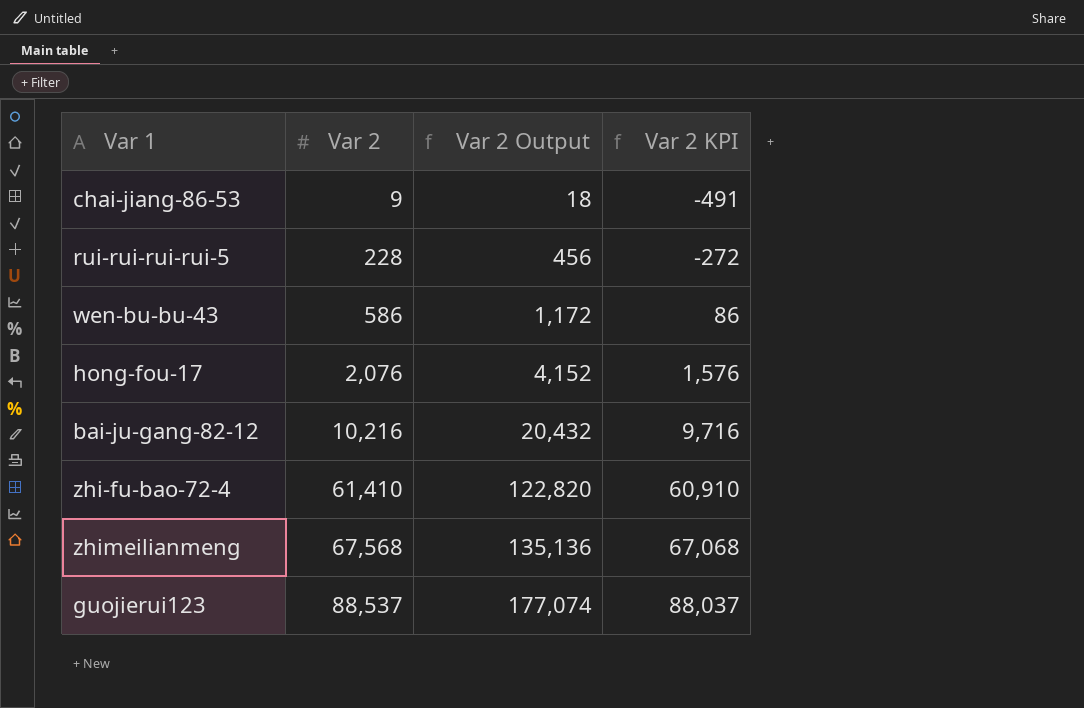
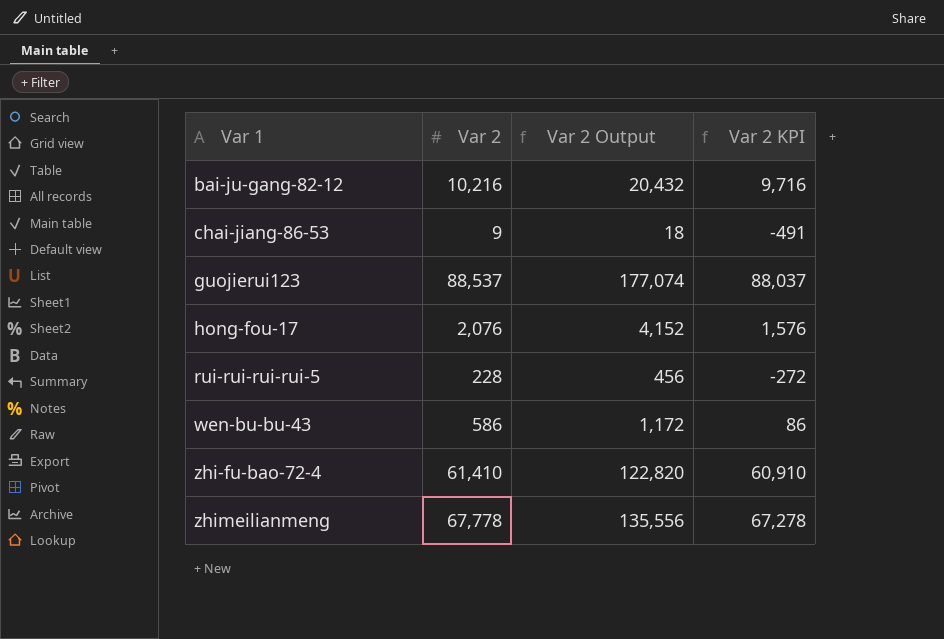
row order: Var 2 ascending -> Var 1 ascending
zhimeilianmeng | Var 2: 67,568 -> 67,778
zhimeilianmeng | Var 2 Output: 135,136 -> 135,556
zhimeilianmeng | Var 2 KPI: 67,068 -> 67,278

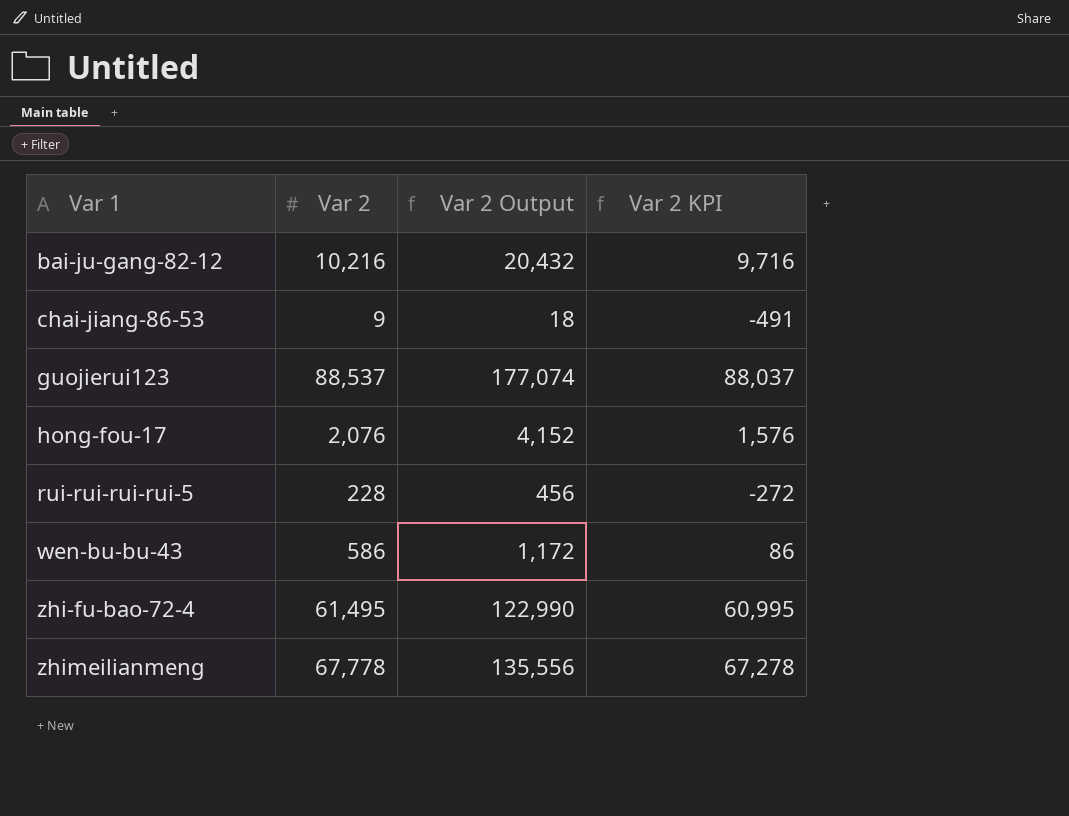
zhi-fu-bao-72-4 | Var 2: 61,410 -> 61,495
zhi-fu-bao-72-4 | Var 2 Output: 122,820 -> 122,990
zhi-fu-bao-72-4 | Var 2 KPI: 60,910 -> 60,995

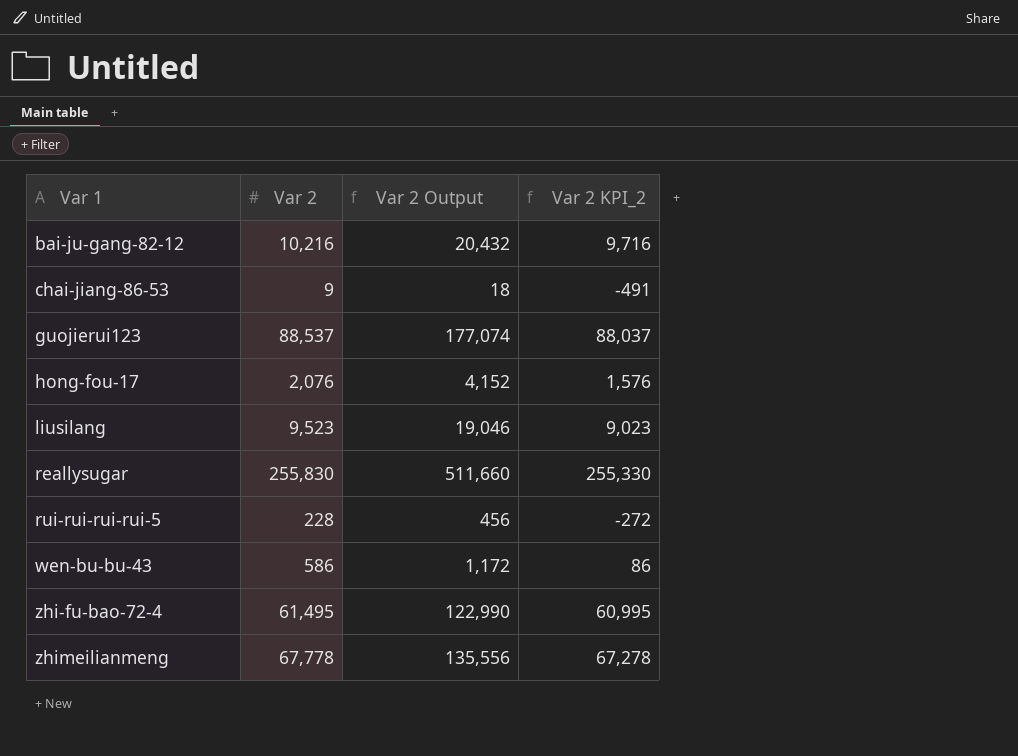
column name: Var 2 KPI -> Var 2 KPI_2
row liusilang: none -> 9,523 | 19,046 | 9,023
row reallysugar: none -> 255,830 | 511,660 | 255,330

